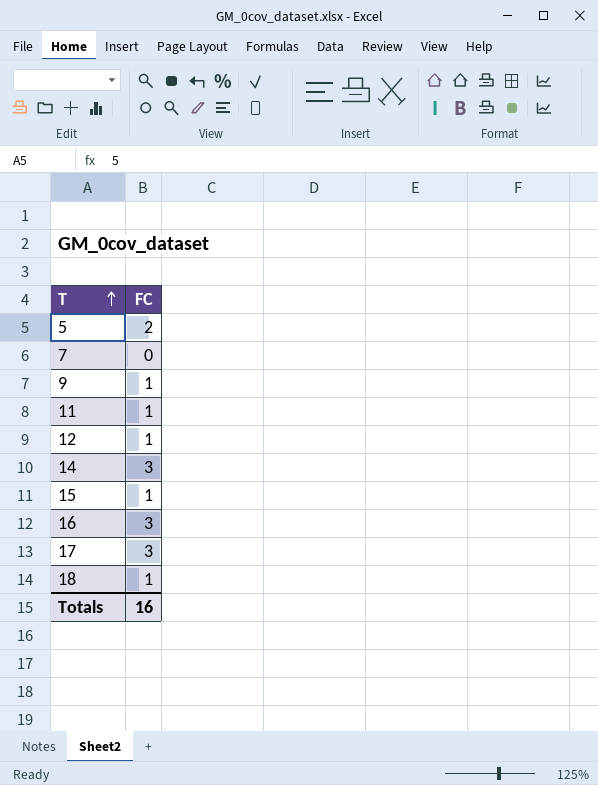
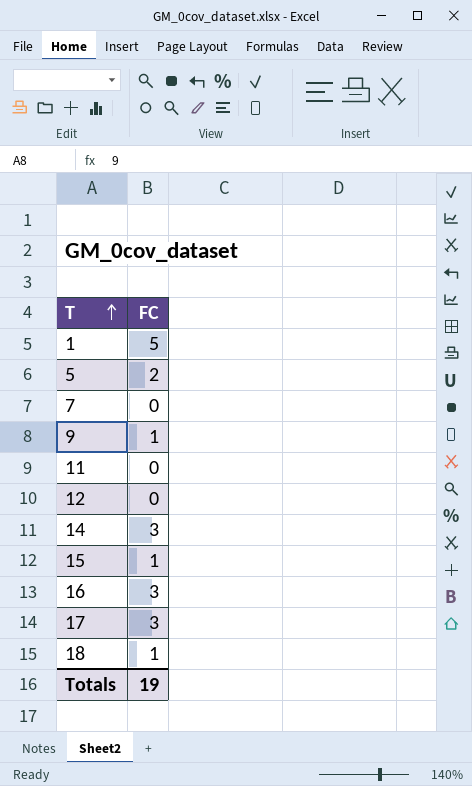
row 1: none -> 5
11 | FC: 1 -> 0
12 | FC: 1 -> 0
Totals | FC: 16 -> 19

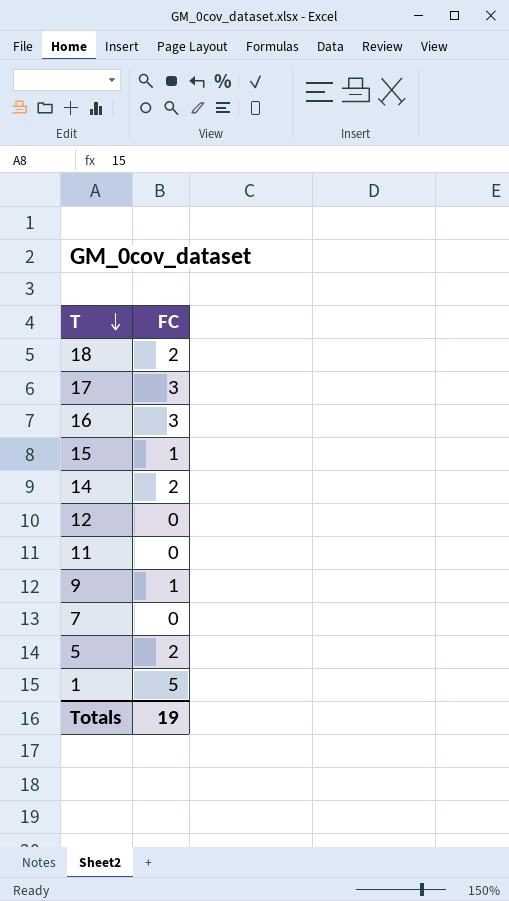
row order: T ascending -> T descending
18 | FC: 1 -> 2
14 | FC: 3 -> 2

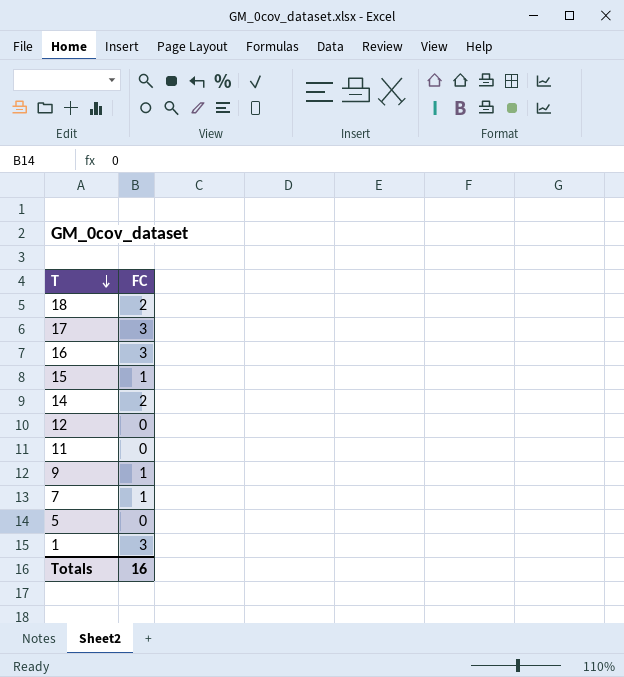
7 | FC: 0 -> 1
5 | FC: 2 -> 0
1 | FC: 5 -> 3
Totals | FC: 19 -> 16

